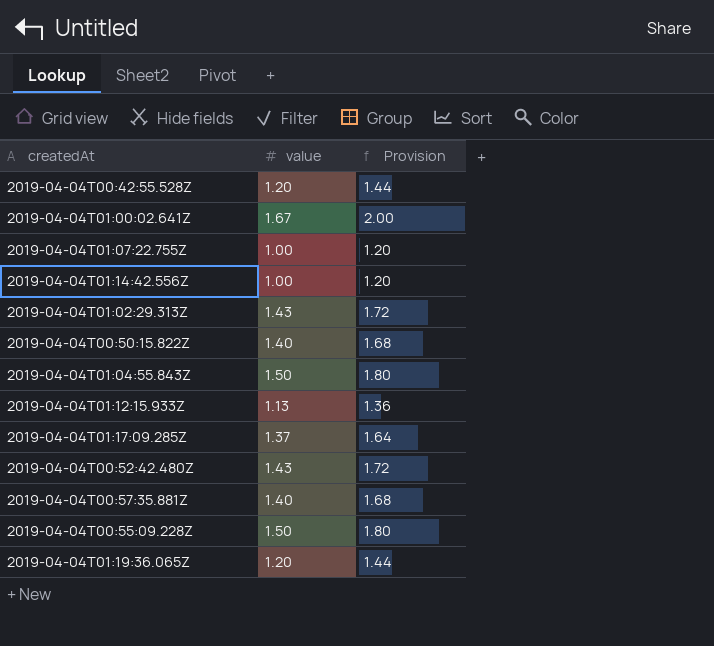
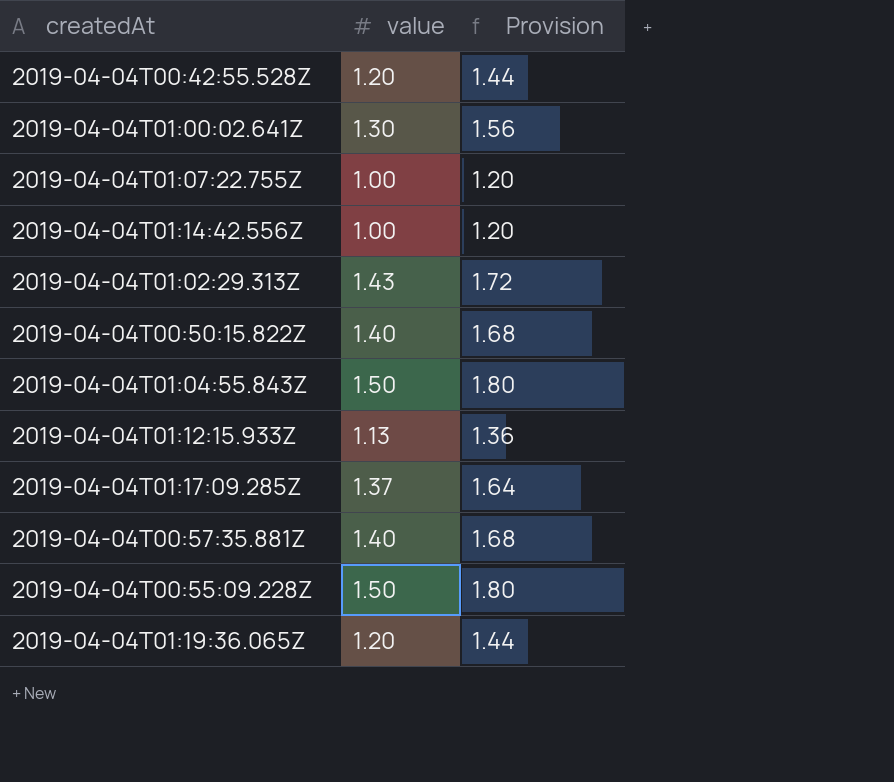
row 2019-04-04T00:52:42.480Z: 1.43 | 1.72 -> none
2019-04-04T01:00:02.641Z | value: 1.67 -> 1.30
2019-04-04T01:00:02.641Z | Provision: 2.00 -> 1.56

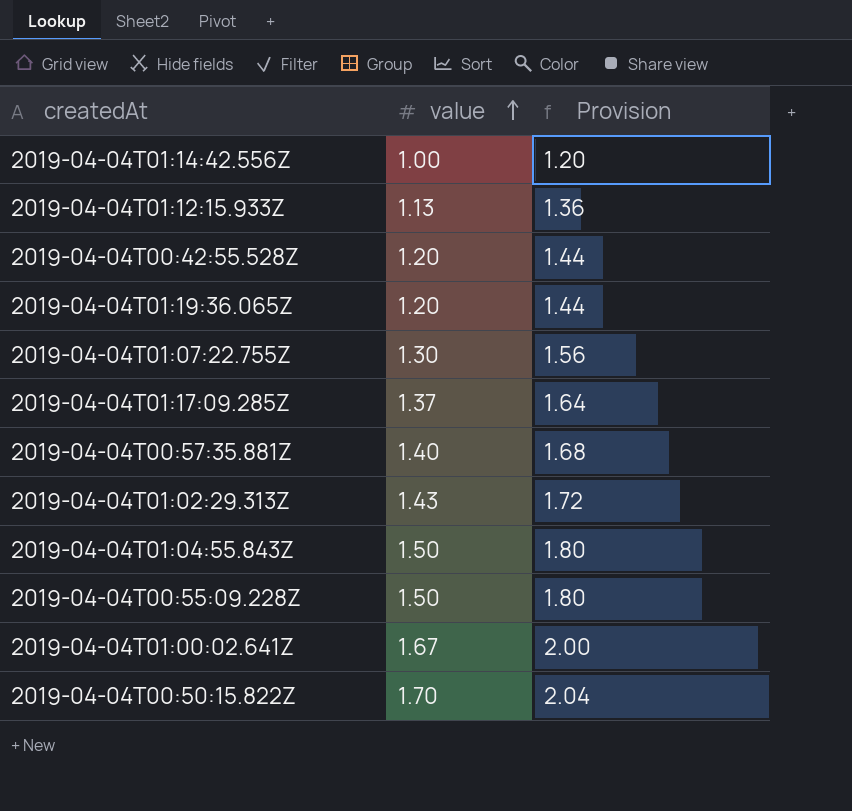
row order: none -> value ascending
2019-04-04T01:07:22.755Z | value: 1.00 -> 1.30
2019-04-04T01:07:22.755Z | Provision: 1.20 -> 1.56
2019-04-04T01:00:02.641Z | value: 1.30 -> 1.67
2019-04-04T01:00:02.641Z | Provision: 1.56 -> 2.00
2019-04-04T00:50:15.822Z | value: 1.40 -> 1.70
2019-04-04T00:50:15.822Z | Provision: 1.68 -> 2.04

